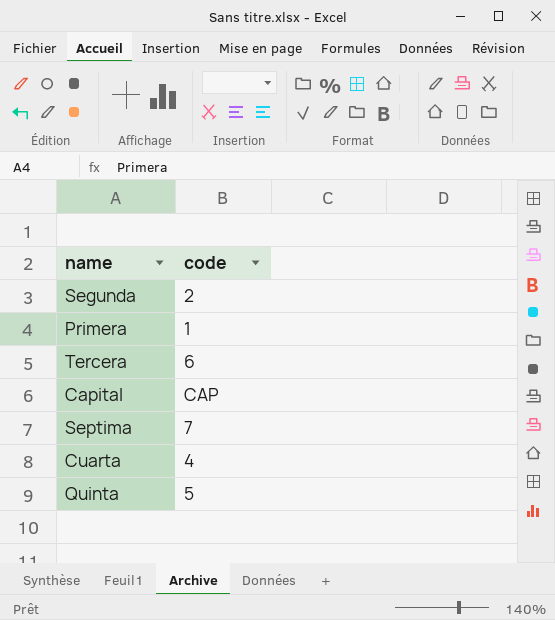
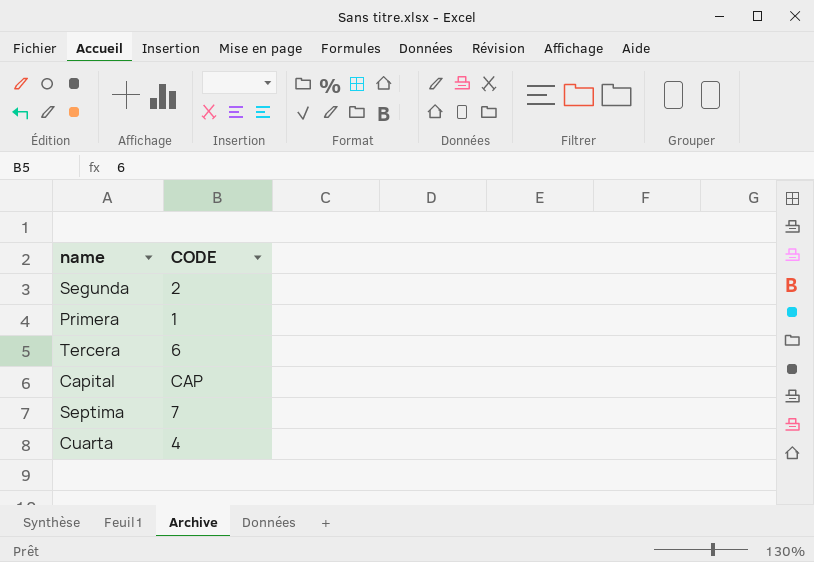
column name: code -> CODE
row Quinta: 5 -> none

